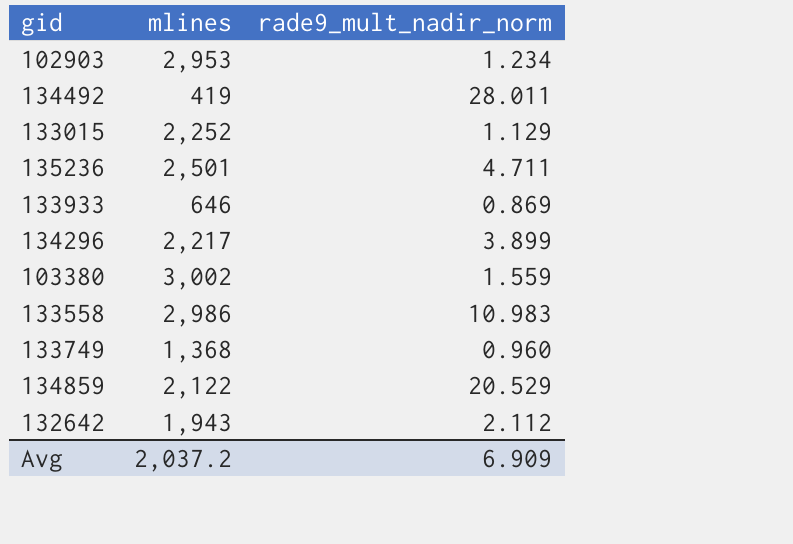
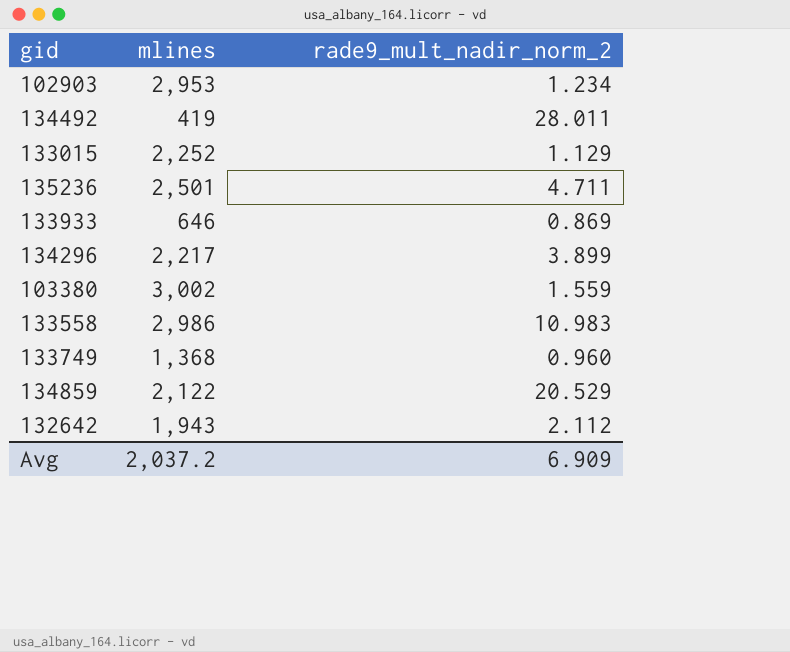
column name: rade9_mult_nadir_norm -> rade9_mult_nadir_norm_2

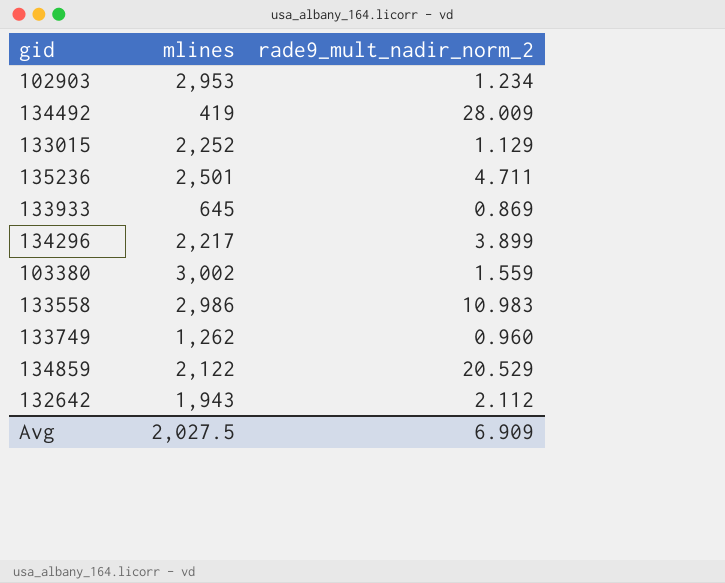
134492 | rade9_mult_nadir_norm_2: 28.011 -> 28.009
133933 | mlines: 646 -> 645
133749 | mlines: 1,368 -> 1,262
Avg | mlines: 2,037.2 -> 2,027.5

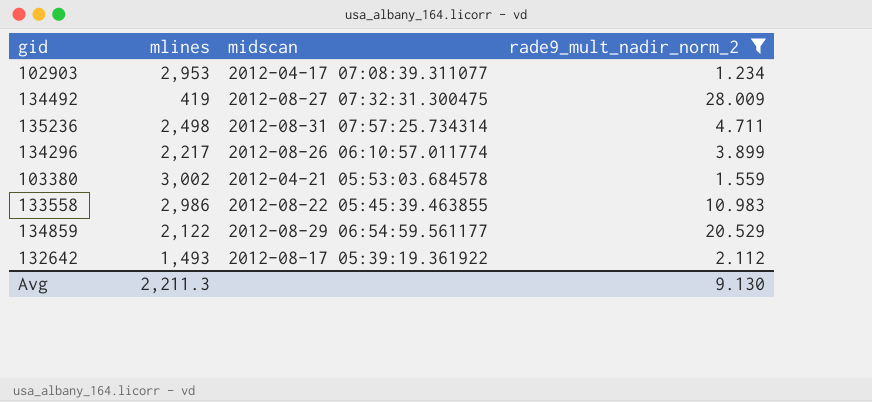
filter: none -> rade9_mult_nadir_norm_2 >= 1.234
column midscan | position: none -> 3
135236 | mlines: 2,501 -> 2,498
132642 | mlines: 1,943 -> 1,493
Avg | mlines: 2,027.5 -> 2,211.3
Avg | rade9_mult_nadir_norm_2: 6.909 -> 9.130

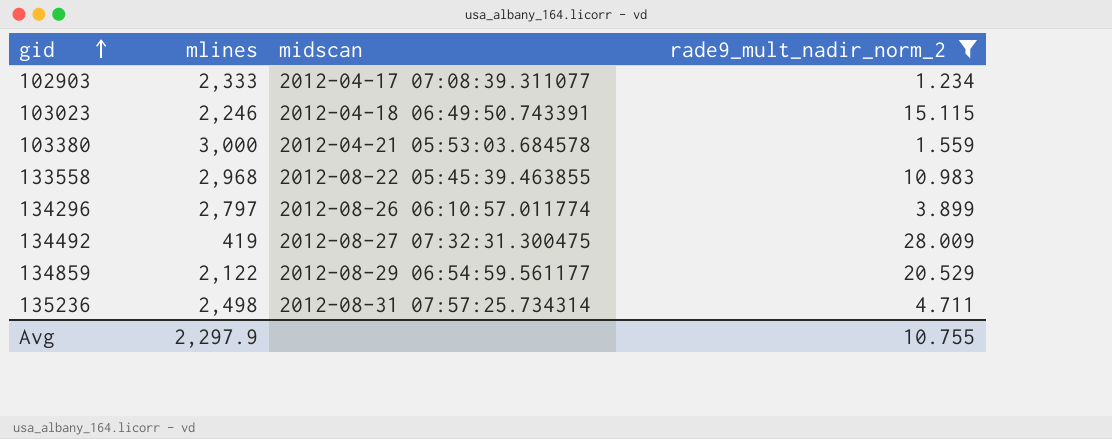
row order: none -> gid ascending
row 132642: 1,493 | 2012-08-17 05:39:19.361922 | 2.112 -> none
102903 | mlines: 2,953 -> 2,333
row 103023: none -> 2,246 | 2012-04-18 06:49:50.743391 | 15.115
103380 | mlines: 3,002 -> 3,000
133558 | mlines: 2,986 -> 2,968
134296 | mlines: 2,217 -> 2,797
Avg | mlines: 2,211.3 -> 2,297.9
Avg | rade9_mult_nadir_norm_2: 9.130 -> 10.755

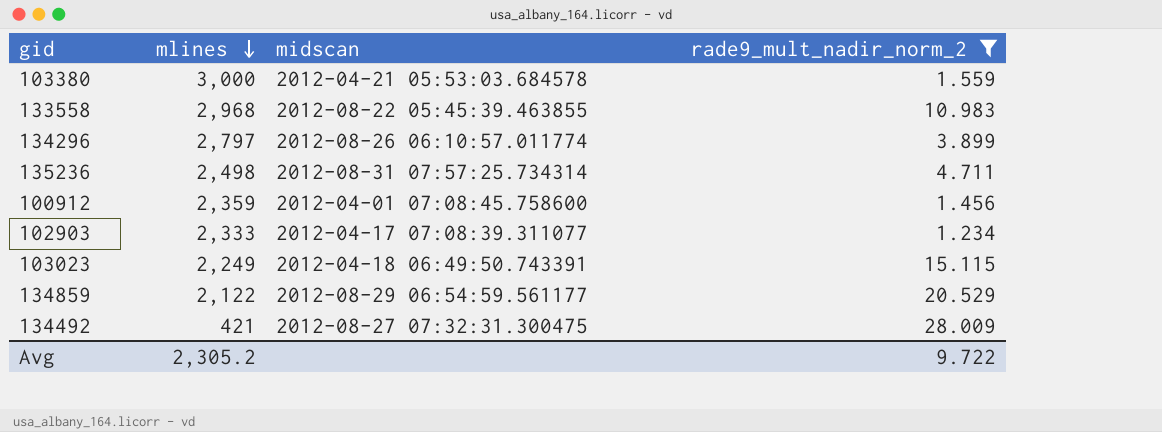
row order: gid ascending -> mlines descending
row 100912: none -> 2,359 | 2012-04-01 07:08:45.758600 | 1.456
103023 | mlines: 2,246 -> 2,249
134492 | mlines: 419 -> 421
Avg | mlines: 2,297.9 -> 2,305.2
Avg | rade9_mult_nadir_norm_2: 10.755 -> 9.722

